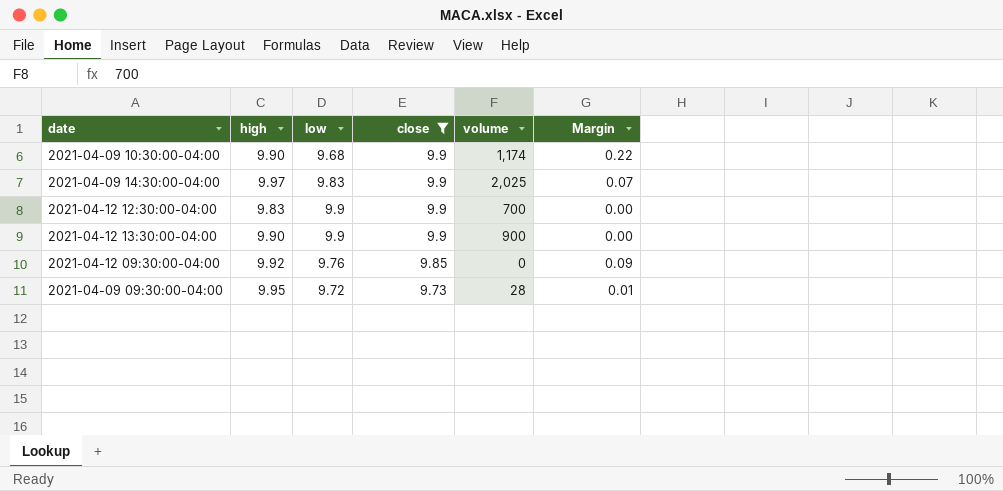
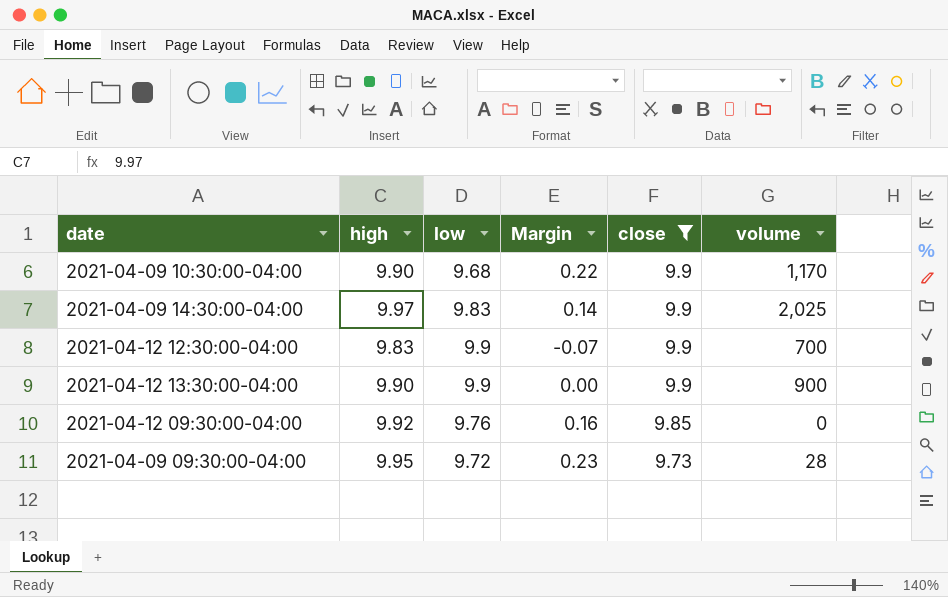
column Margin | formula: [close] - [low] -> [high] - [low]
column Margin | position: 6 -> 4
2021-04-09 10:30:00-04:00 | volume: 1,174 -> 1,170

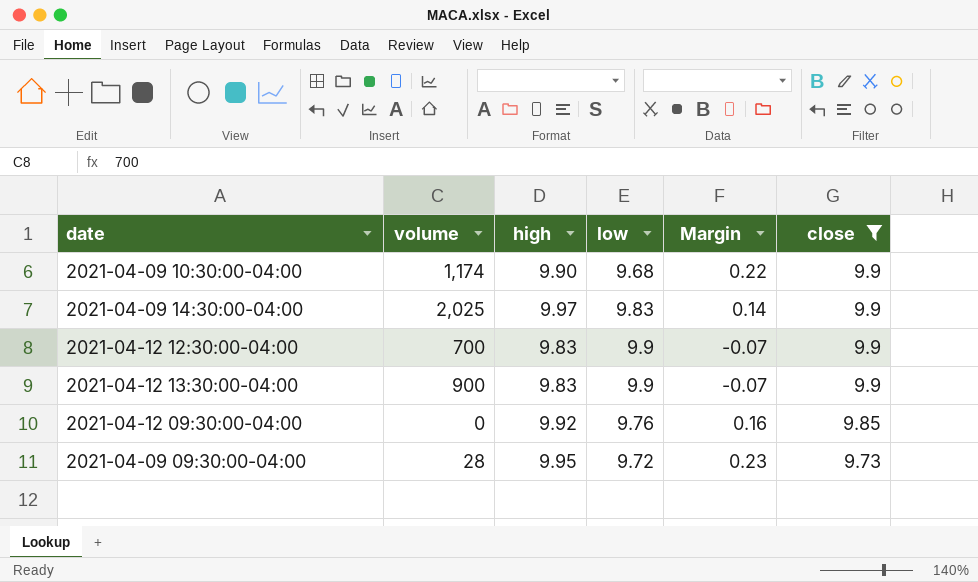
column volume | position: 6 -> 2
2021-04-09 10:30:00-04:00 | volume: 1,170 -> 1,174
2021-04-12 13:30:00-04:00 | high: 9.90 -> 9.83
2021-04-12 13:30:00-04:00 | Margin: 0.00 -> -0.07

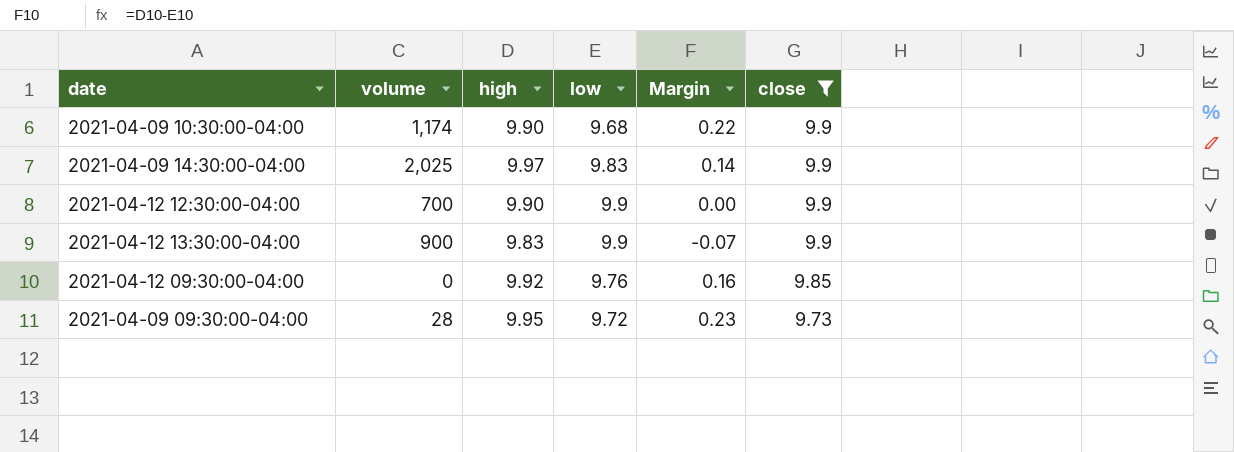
2021-04-12 12:30:00-04:00 | high: 9.83 -> 9.90
2021-04-12 12:30:00-04:00 | Margin: -0.07 -> 0.00

